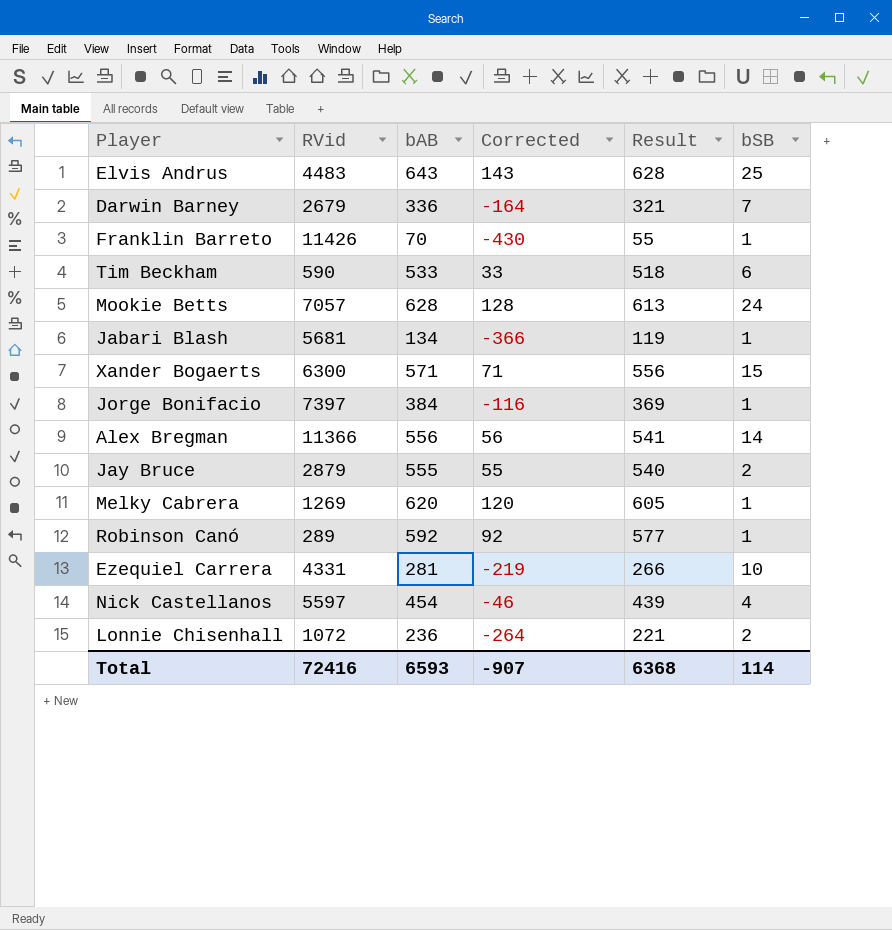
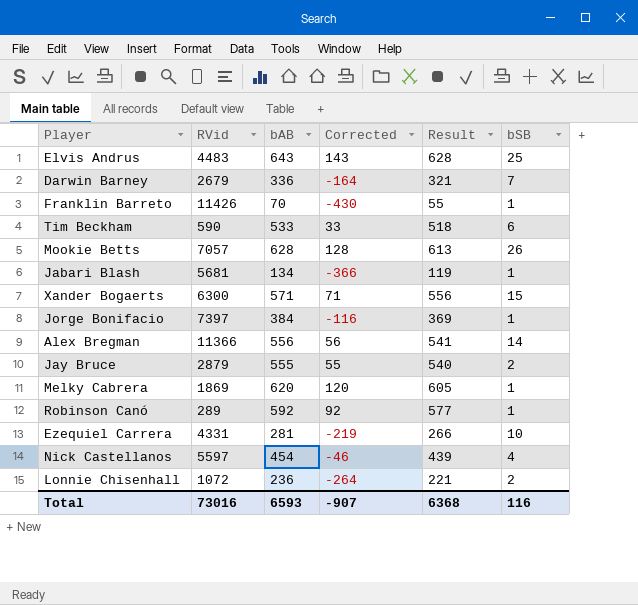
Mookie Betts | bSB: 24 -> 26
Melky Cabrera | RVid: 1269 -> 1869
Total | RVid: 72416 -> 73016
Total | bSB: 114 -> 116

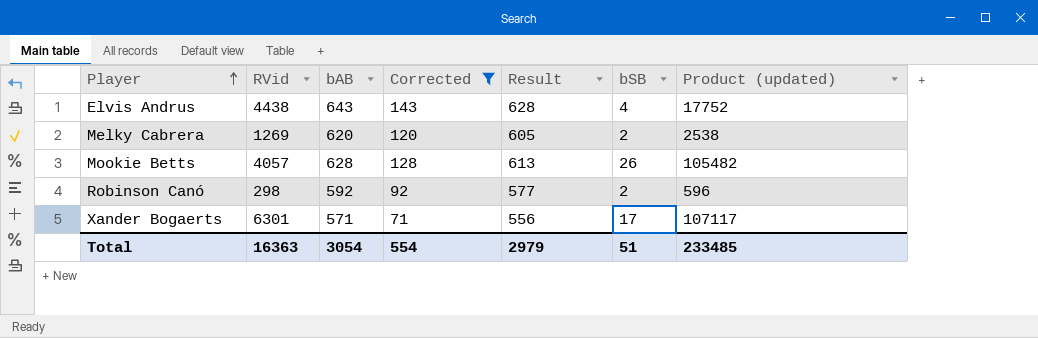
filter: none -> Corrected >= 71
row order: none -> Player ascending
column Product (updated) | formula: none -> [RVid] * [bSB]
Elvis Andrus | RVid: 4483 -> 4438
Elvis Andrus | bSB: 25 -> 4
Melky Cabrera | RVid: 1869 -> 1269
Melky Cabrera | bSB: 1 -> 2
Mookie Betts | RVid: 7057 -> 4057
Robinson Canó | RVid: 289 -> 298
Robinson Canó | bSB: 1 -> 2
Xander Bogaerts | RVid: 6300 -> 6301
Xander Bogaerts | bSB: 15 -> 17
Total | RVid: 73016 -> 16363
Total | bAB: 6593 -> 3054
Total | Corrected: -907 -> 554
Total | Result: 6368 -> 2979
Total | bSB: 116 -> 51

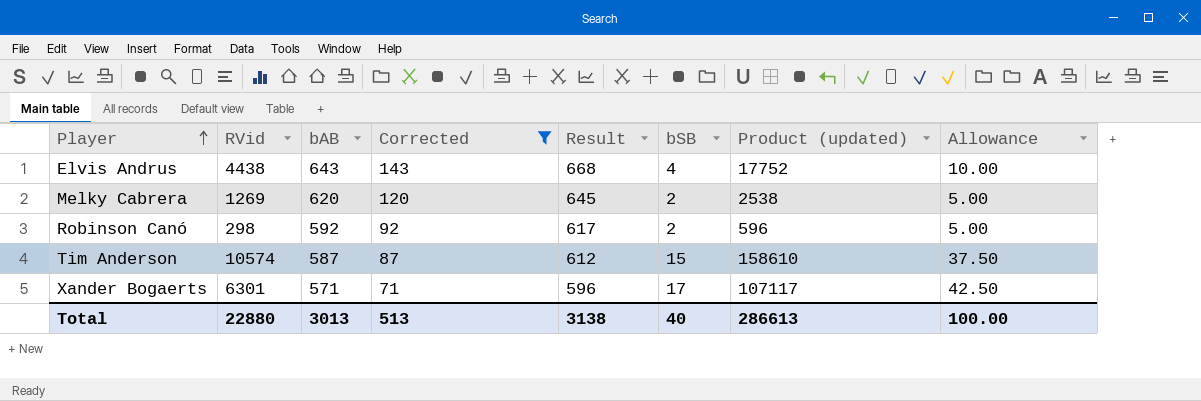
column Result | formula: [bAB] - 15 -> [bAB] + 25
column Allowance | formula: none -> [bSB] * 2.5
row Mookie Betts: 4057 | 628 | 128 | 613 | 26 | 105482 -> none
row Tim Anderson: none -> 10574 | 587 | 87 | 612 | 15 | 158610 | 37.50
Total | RVid: 16363 -> 22880
Total | bAB: 3054 -> 3013
Total | Corrected: 554 -> 513
Total | Result: 2979 -> 3138
Total | bSB: 51 -> 40
Total | Product (updated): 233485 -> 286613

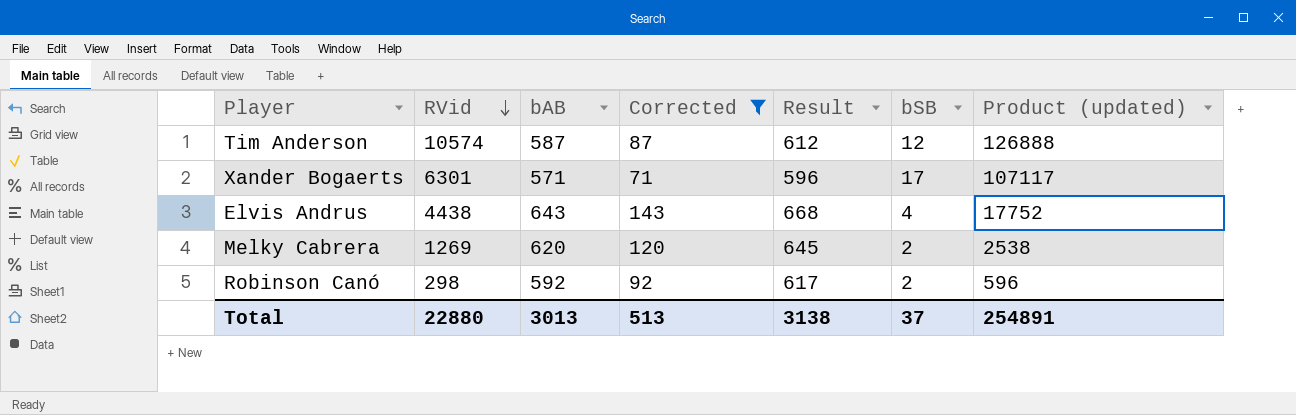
row order: Player ascending -> RVid descending
column Allowance | formula: [bSB] * 2.5 -> none
Tim Anderson | bSB: 15 -> 12
Tim Anderson | Product (updated): 158610 -> 126888
Total | bSB: 40 -> 37
Total | Product (updated): 286613 -> 254891

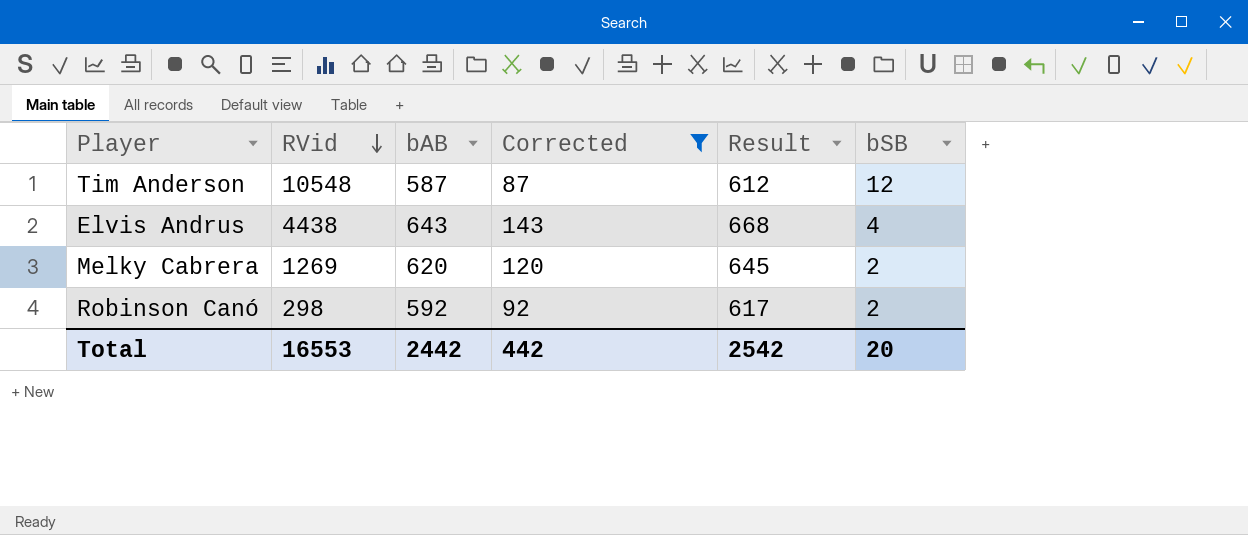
column Product (updated) | formula: [RVid] * [bSB] -> none
row Xander Bogaerts: 6301 | 571 | 71 | 596 | 17 | 107117 -> none
Tim Anderson | RVid: 10574 -> 10548
Total | RVid: 22880 -> 16553
Total | bAB: 3013 -> 2442
Total | Corrected: 513 -> 442
Total | Result: 3138 -> 2542
Total | bSB: 37 -> 20

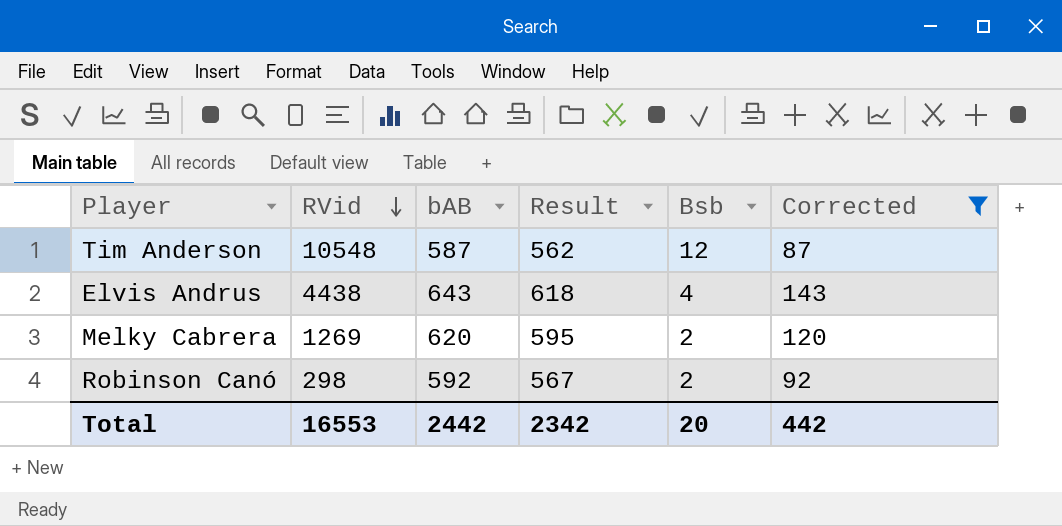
column Result | formula: [bAB] + 25 -> [bAB] - 25
column name: bSB -> Bsb
column Corrected | position: 4 -> 6
Total | Result: 2542 -> 2342

